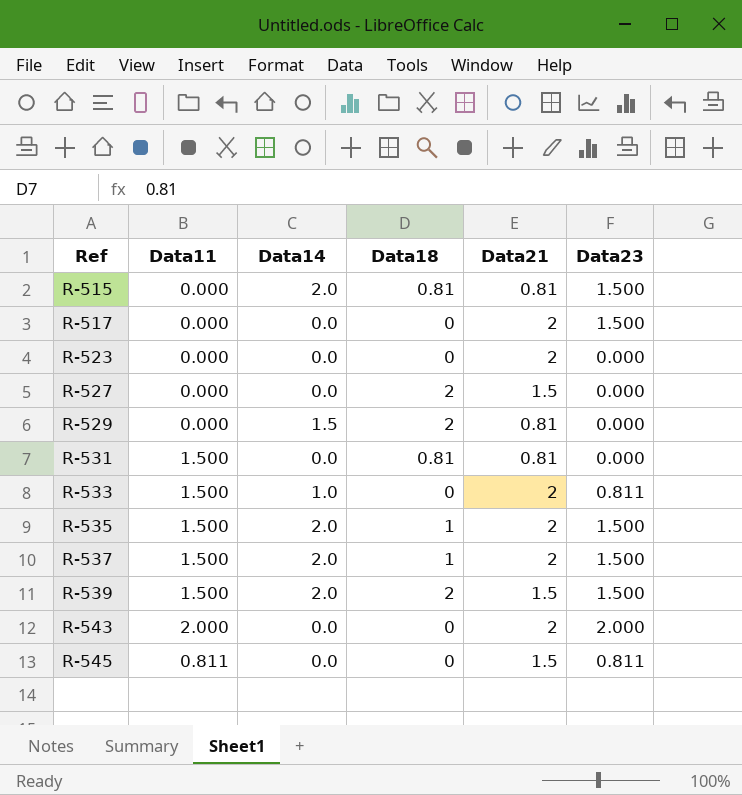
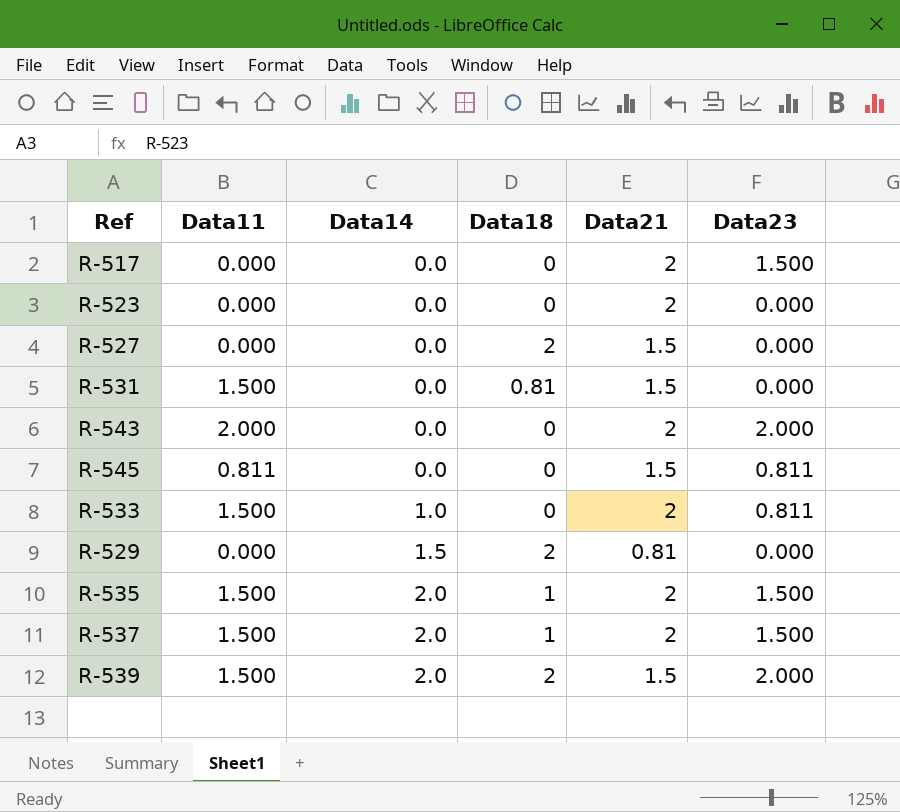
row order: Ref ascending -> Data14 ascending
row R-515: 0.000 | 2.0 | 0.81 | 0.81 | 1.500 -> none
R-531 | Data21: 0.81 -> 1.5
R-539 | Data23: 1.500 -> 2.000

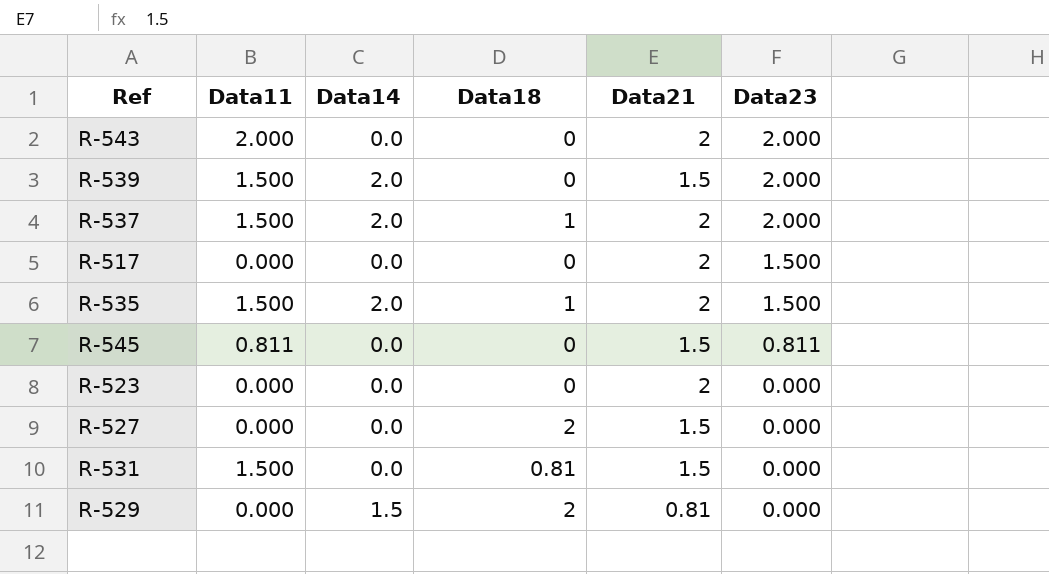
row order: Data14 ascending -> Data23 descending
row R-533: 1.500 | 1.0 | 0 | 2 | 0.811 -> none
R-539 | Data18: 2 -> 0
R-537 | Data23: 1.500 -> 2.000

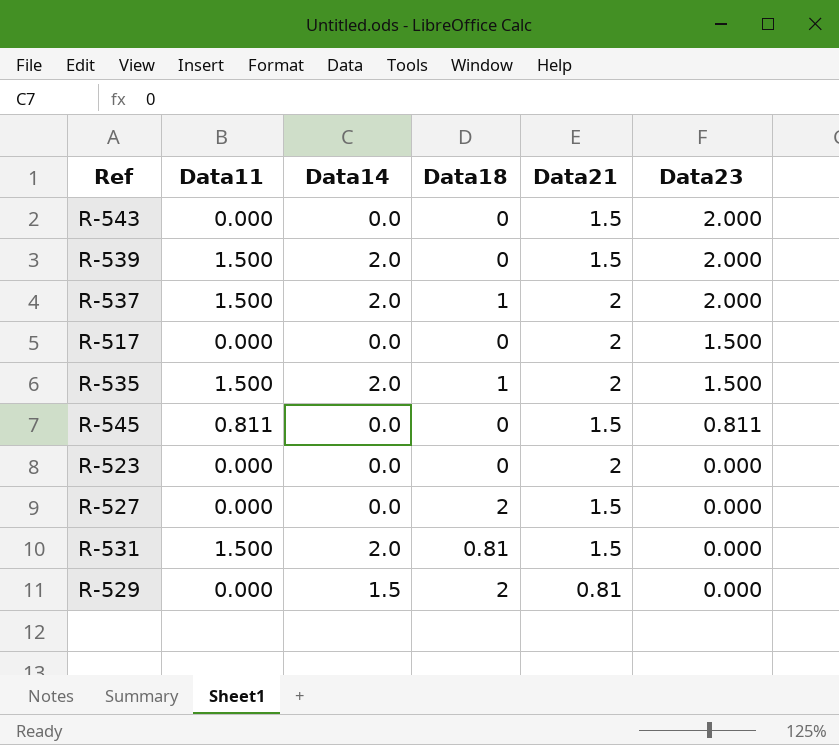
R-543 | Data11: 2.000 -> 0.000
R-543 | Data21: 2 -> 1.5
R-531 | Data14: 0.0 -> 2.0

